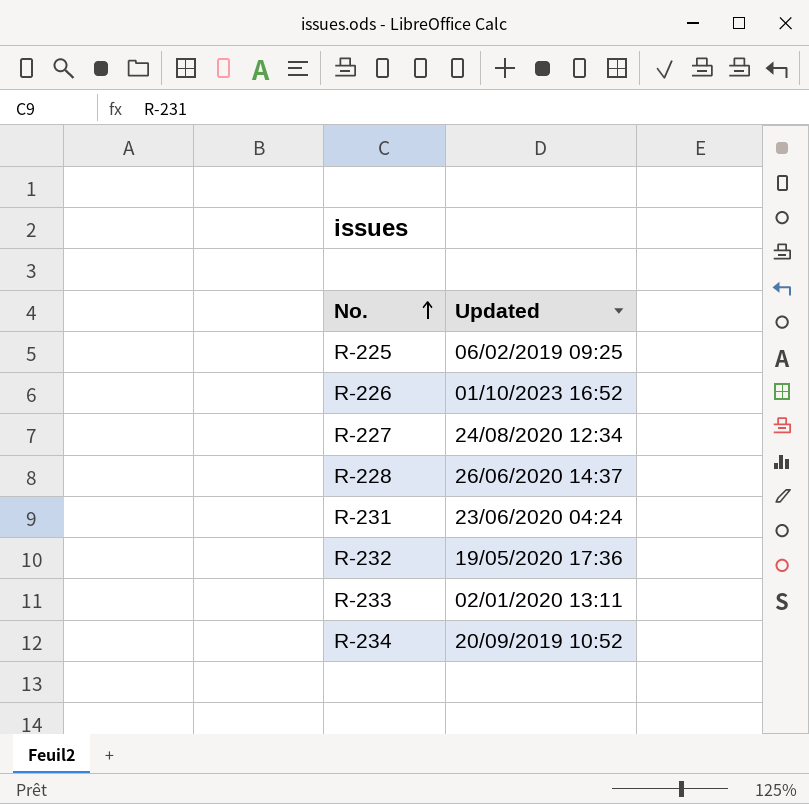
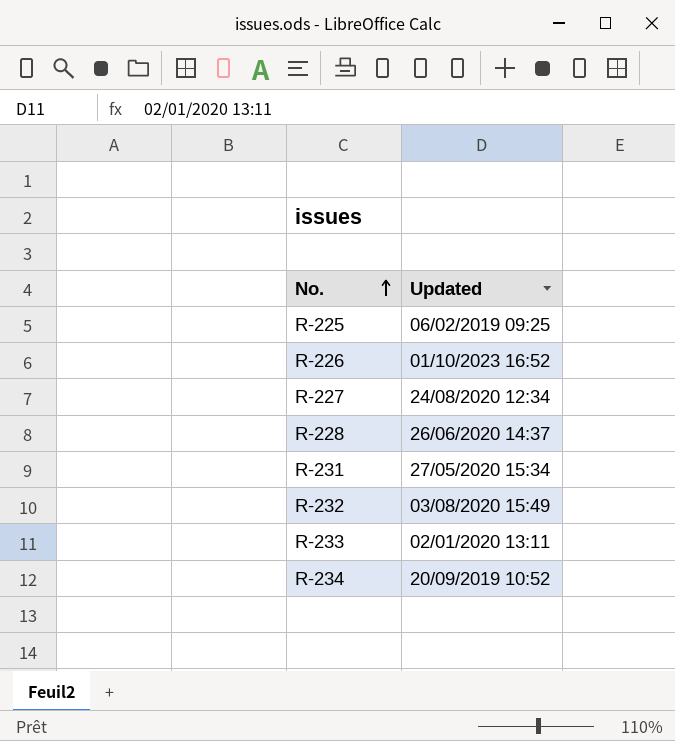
R-231 | Updated: 23/06/2020 04:24 -> 27/05/2020 15:34
R-232 | Updated: 19/05/2020 17:36 -> 03/08/2020 15:49

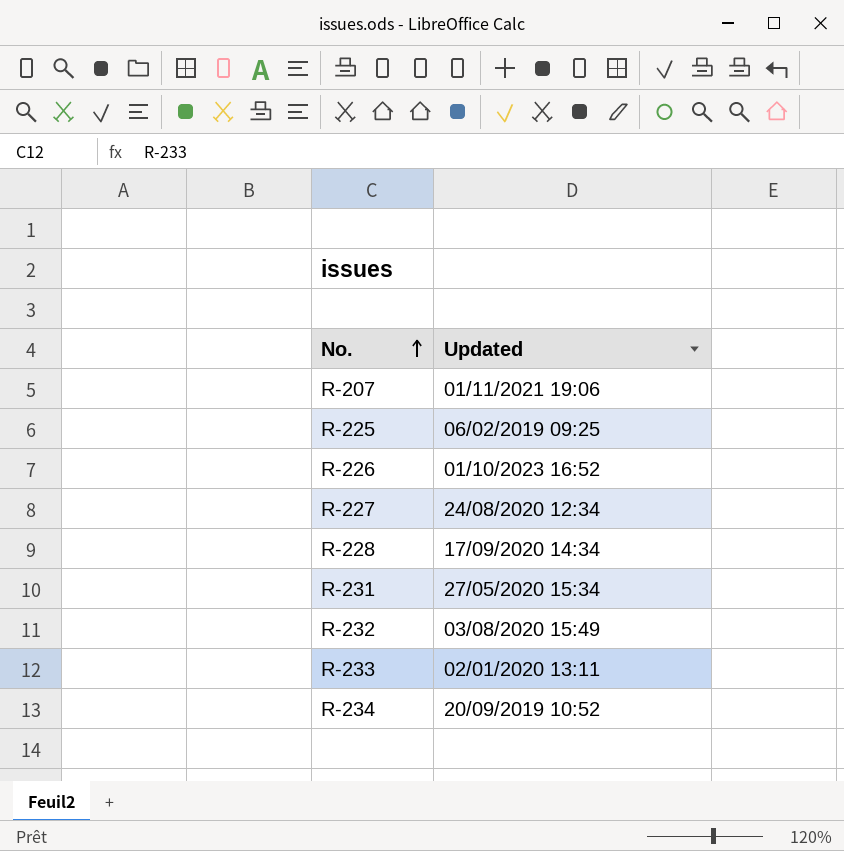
row R-207: none -> 01/11/2021 19:06
R-228 | Updated: 26/06/2020 14:37 -> 17/09/2020 14:34

